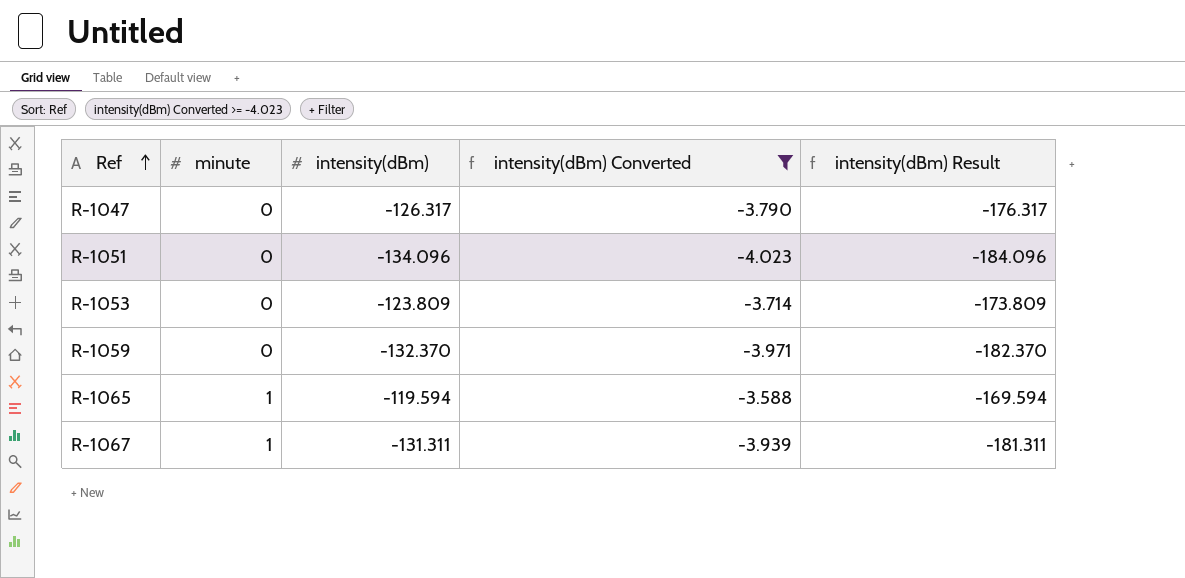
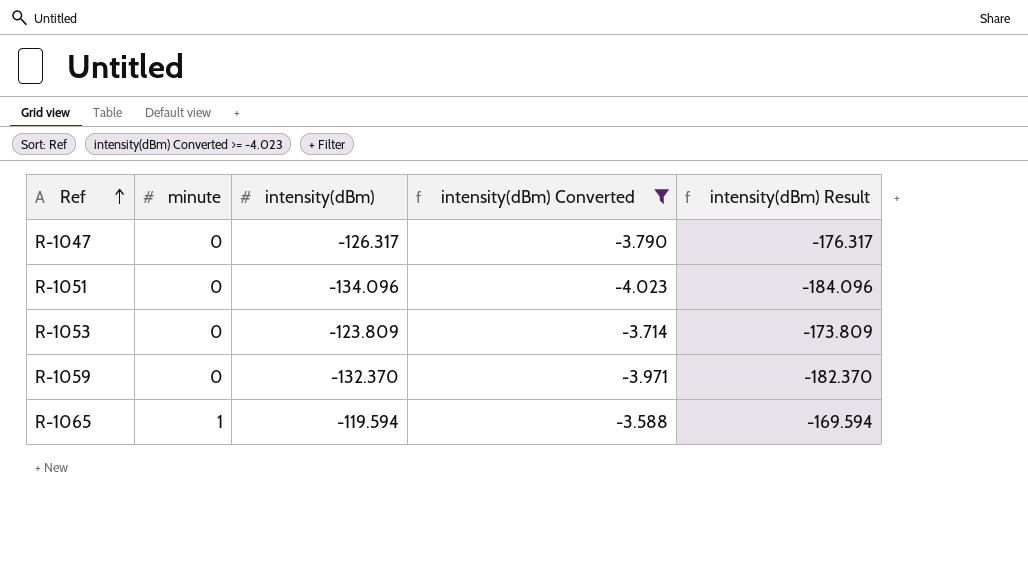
row R-1067: 1 | -131.311 | -3.939 | -181.311 -> none

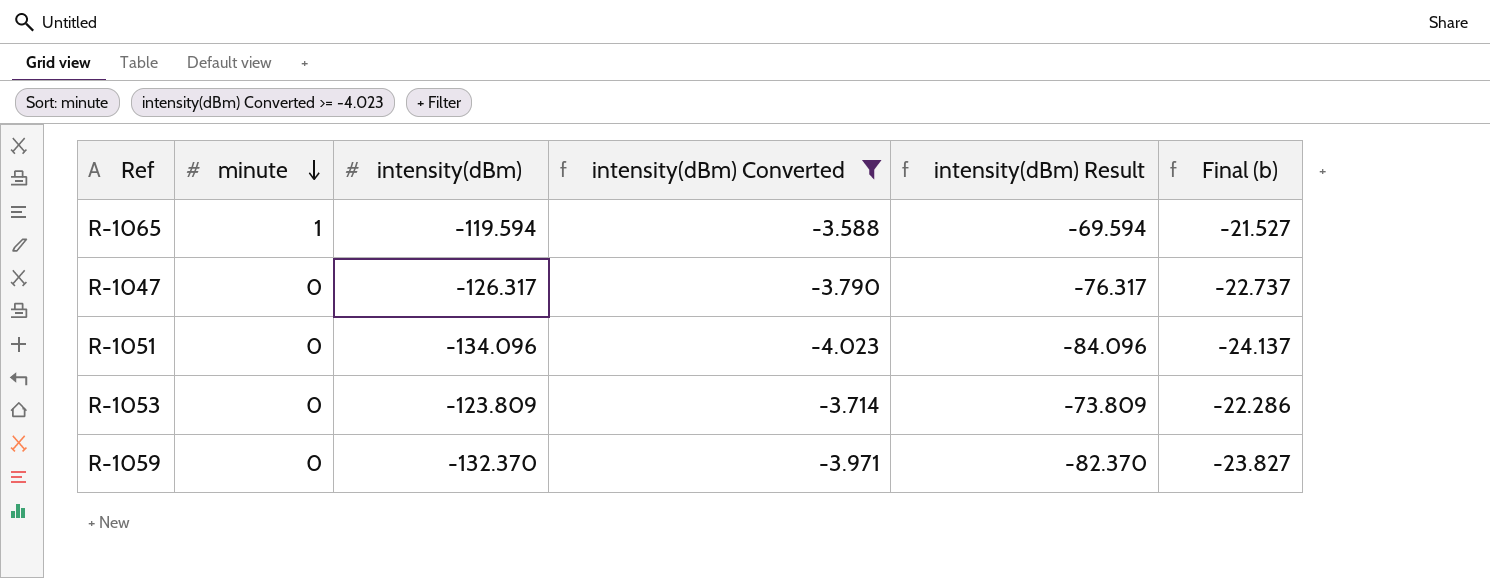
row order: Ref ascending -> minute descending
column intensity(dBm) Result | formula: [intensity(dBm)] - 50 -> [intensity(dBm)] + 50
column Final (b) | formula: none -> [intensity(dBm)] * 0.18

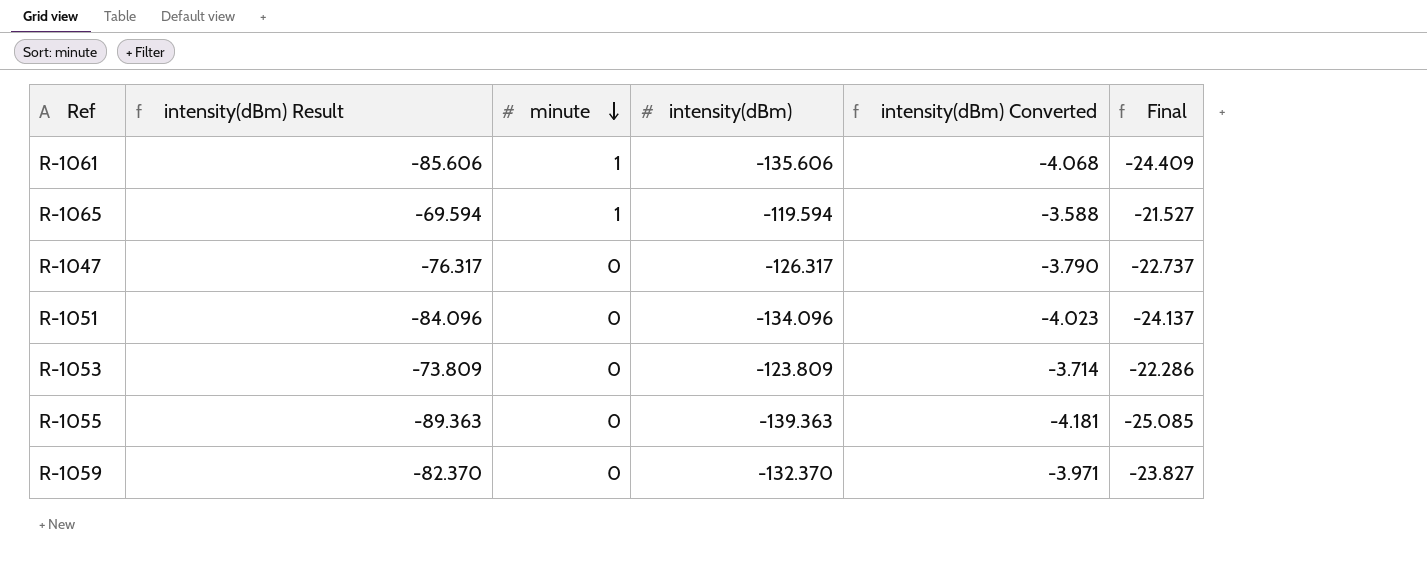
filter: intensity(dBm) Converted >= -4.023 -> none
column intensity(dBm) Result | position: 5 -> 2
column name: Final (b) -> Final

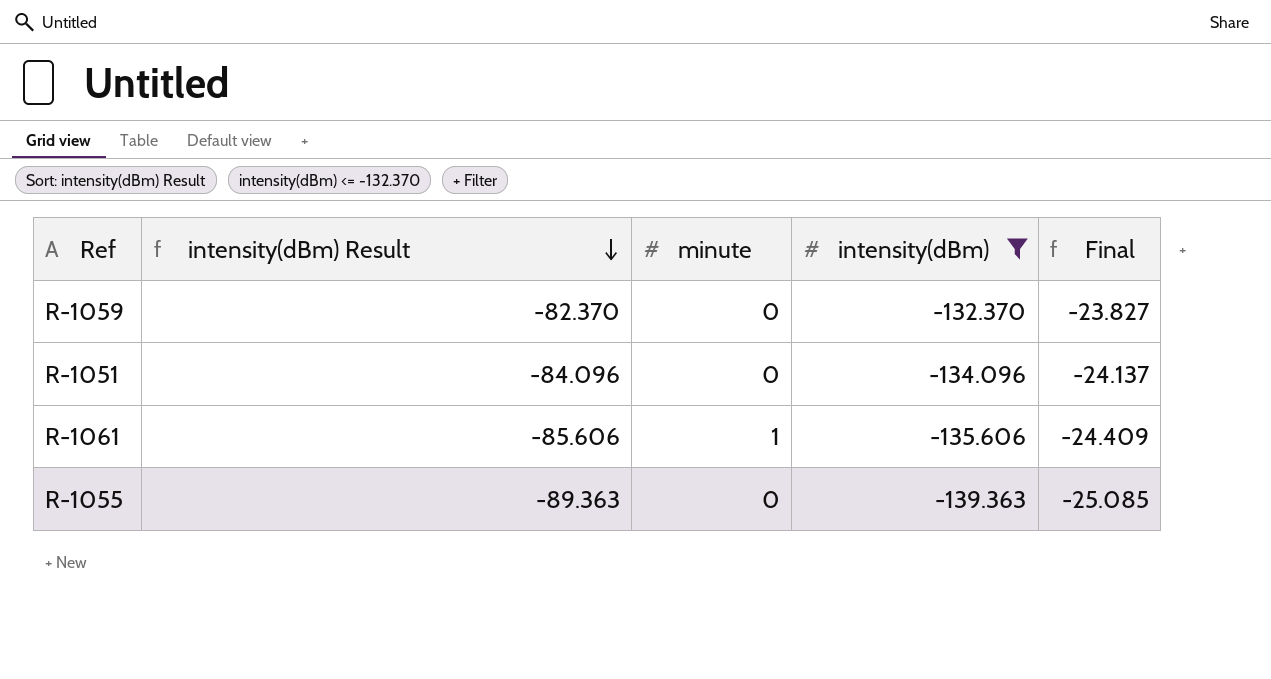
filter: none -> intensity(dBm) <= -132.370
row order: minute descending -> intensity(dBm) Result descending
column intensity(dBm) Converted | formula: [intensity(dBm)] * 0.03 -> none

